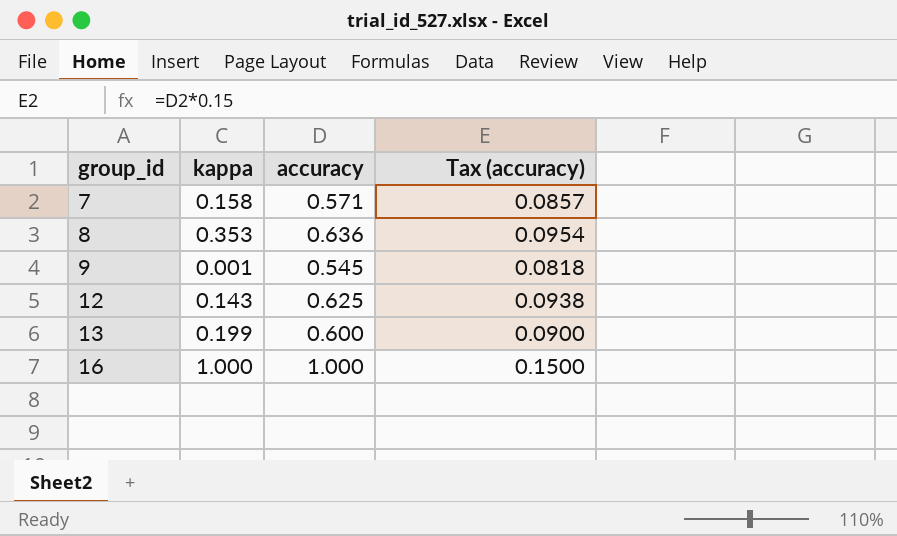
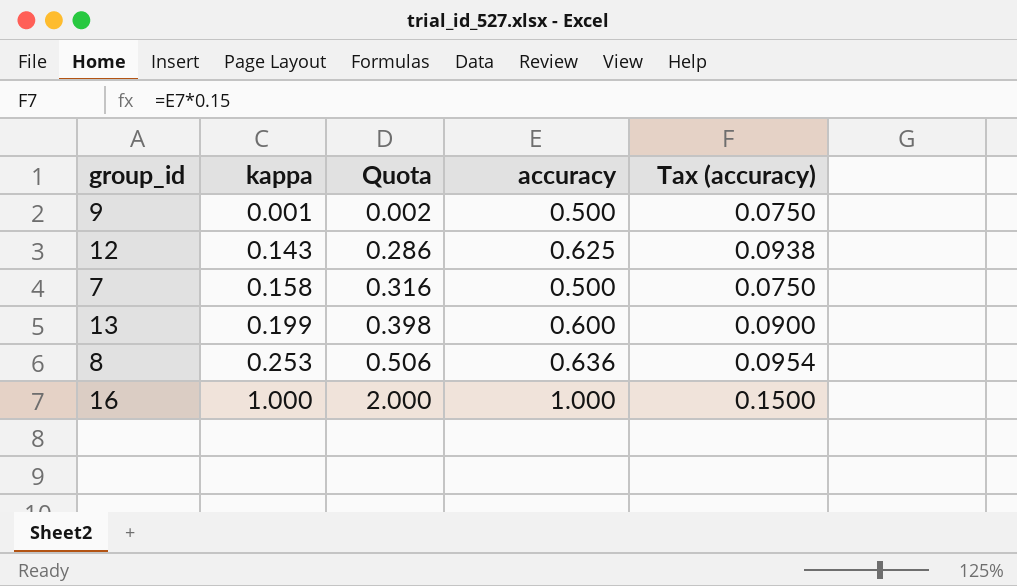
row order: group_id ascending -> kappa ascending
column Quota | formula: none -> [kappa] * 2
9 | accuracy: 0.545 -> 0.500
9 | Tax (accuracy): 0.0818 -> 0.0750
7 | accuracy: 0.571 -> 0.500
7 | Tax (accuracy): 0.0857 -> 0.0750
8 | kappa: 0.353 -> 0.253

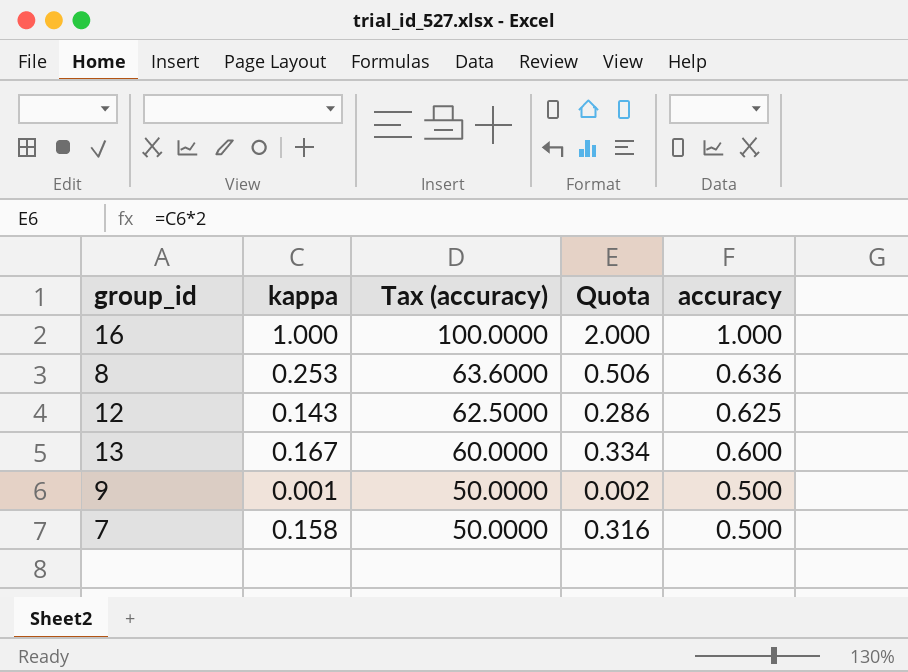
row order: kappa ascending -> Tax (accuracy) descending
column Tax (accuracy) | formula: [accuracy] * 0.15 -> [accuracy] * 100
column Tax (accuracy) | position: 5 -> 3
13 | kappa: 0.199 -> 0.167
13 | Quota: 0.398 -> 0.334

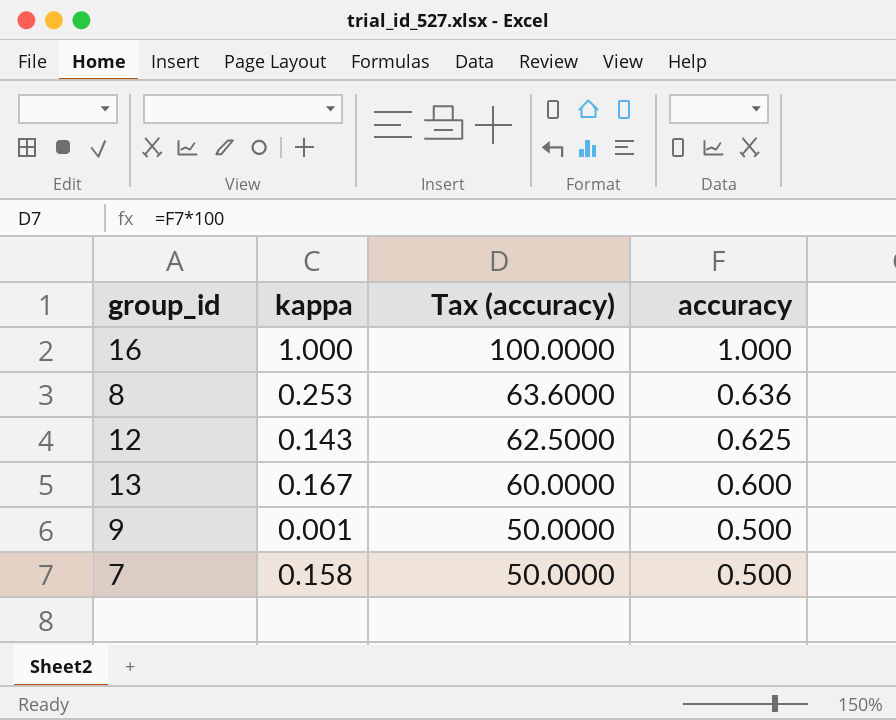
column Quota | formula: [kappa] * 2 -> none

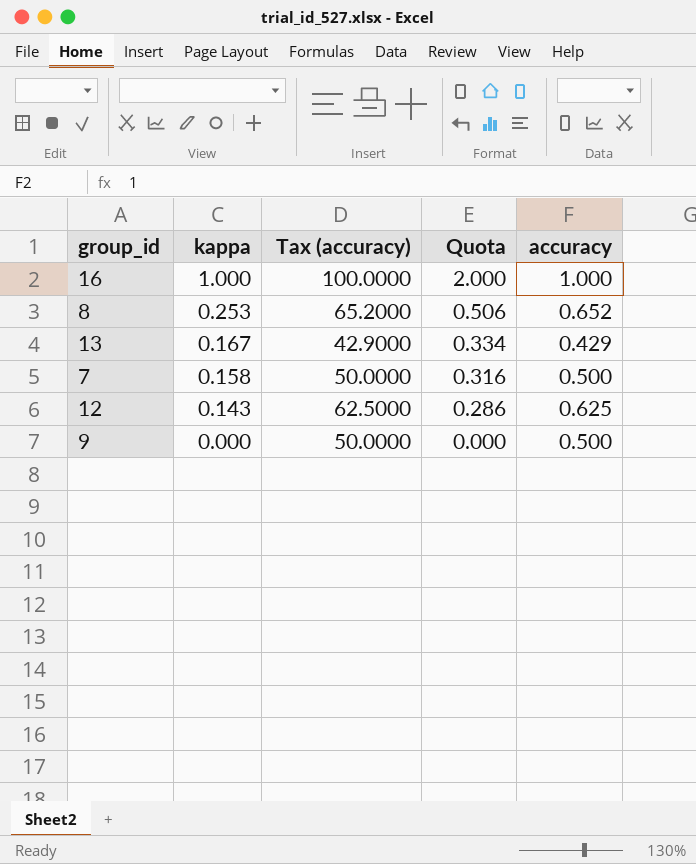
row order: Tax (accuracy) descending -> kappa descending
column Quota | formula: none -> [kappa] * 2
8 | Tax (accuracy): 63.6000 -> 65.2000
8 | accuracy: 0.636 -> 0.652
13 | Tax (accuracy): 60.0000 -> 42.9000
13 | accuracy: 0.600 -> 0.429
9 | kappa: 0.001 -> 0.000

